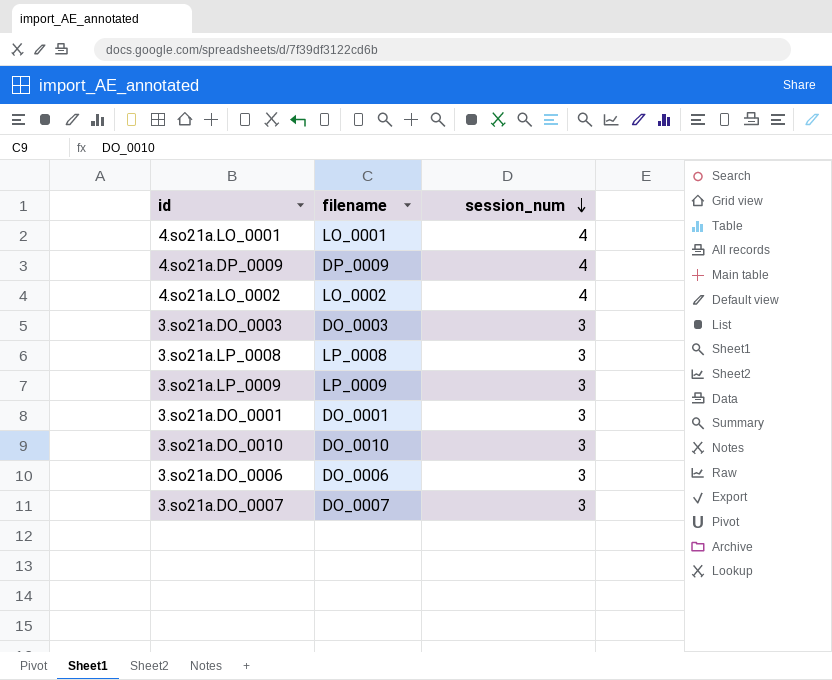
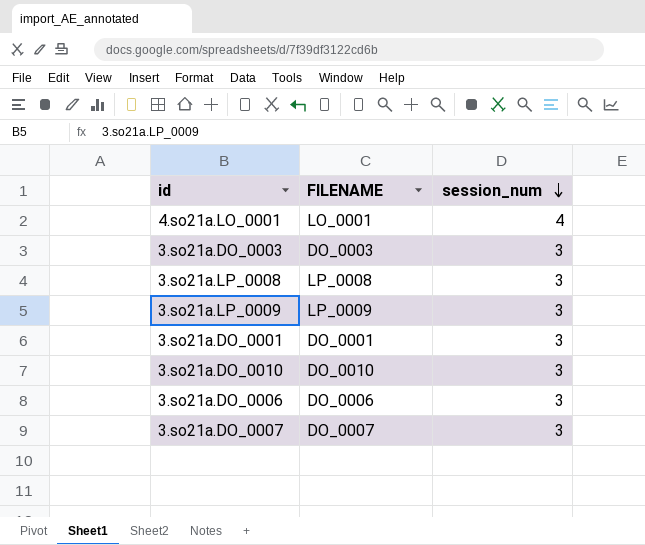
column name: filename -> FILENAME
row 4.so21a.DP_0009: DP_0009 | 4 -> none
row 4.so21a.LO_0002: LO_0002 | 4 -> none

